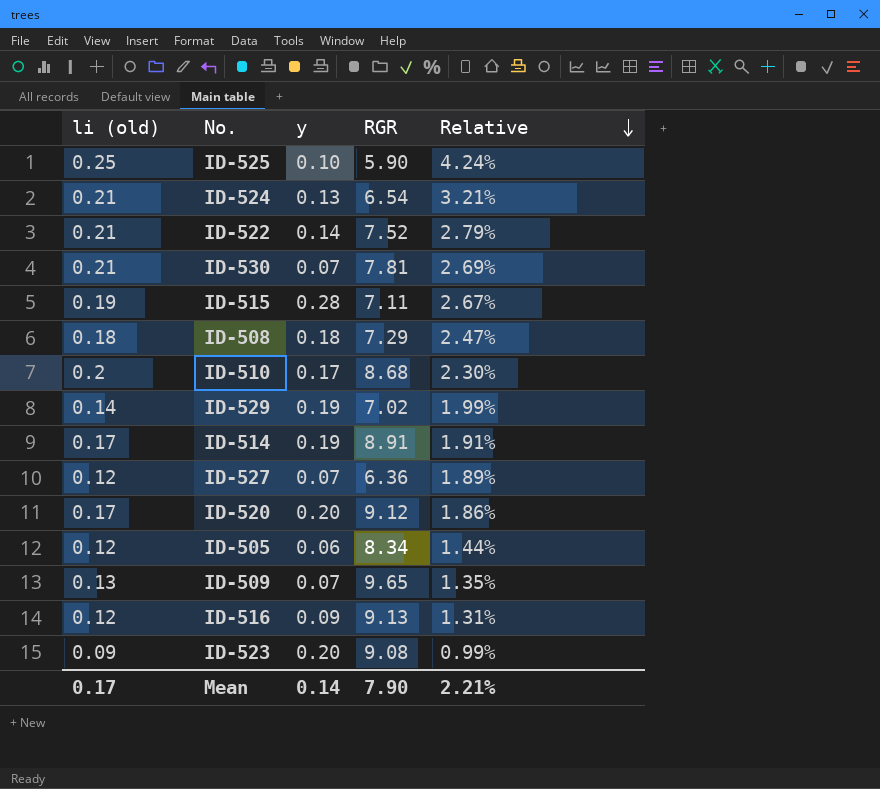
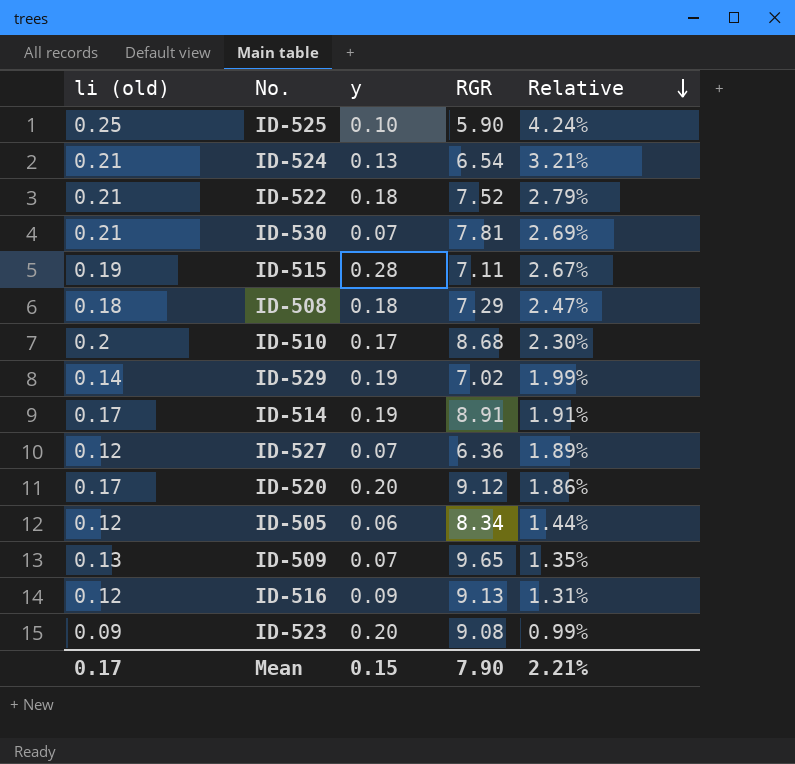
ID-522 | y: 0.14 -> 0.18
Mean | y: 0.14 -> 0.15

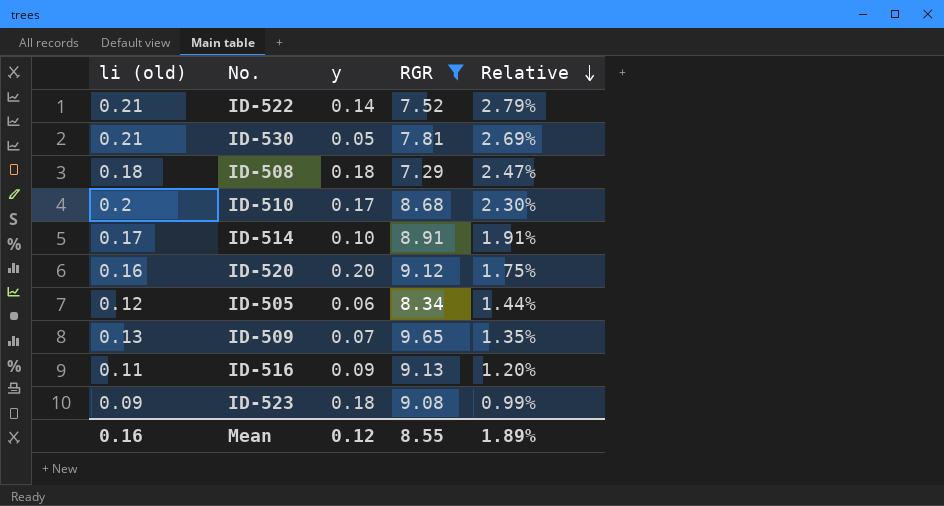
filter: none -> RGR >= 7.29
ID-522 | y: 0.18 -> 0.14
ID-530 | y: 0.07 -> 0.05
ID-514 | y: 0.19 -> 0.10
ID-520 | li (old): 0.17 -> 0.16
ID-520 | Relative: 1.86% -> 1.75%
ID-516 | li (old): 0.12 -> 0.11
ID-516 | Relative: 1.31% -> 1.20%
ID-523 | y: 0.20 -> 0.18
Mean | li (old): 0.17 -> 0.16
Mean | y: 0.15 -> 0.12
Mean | RGR: 7.90 -> 8.55
Mean | Relative: 2.21% -> 1.89%

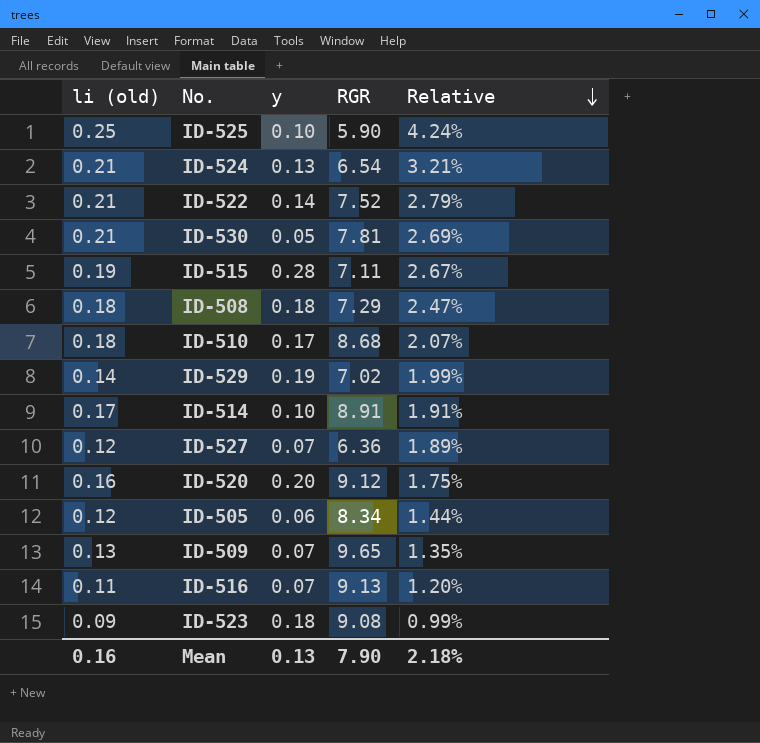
filter: RGR >= 7.29 -> none
ID-510 | li (old): 0.2 -> 0.18
ID-510 | Relative: 2.30% -> 2.07%
ID-516 | y: 0.09 -> 0.07
Mean | y: 0.12 -> 0.13
Mean | RGR: 8.55 -> 7.90
Mean | Relative: 1.89% -> 2.18%

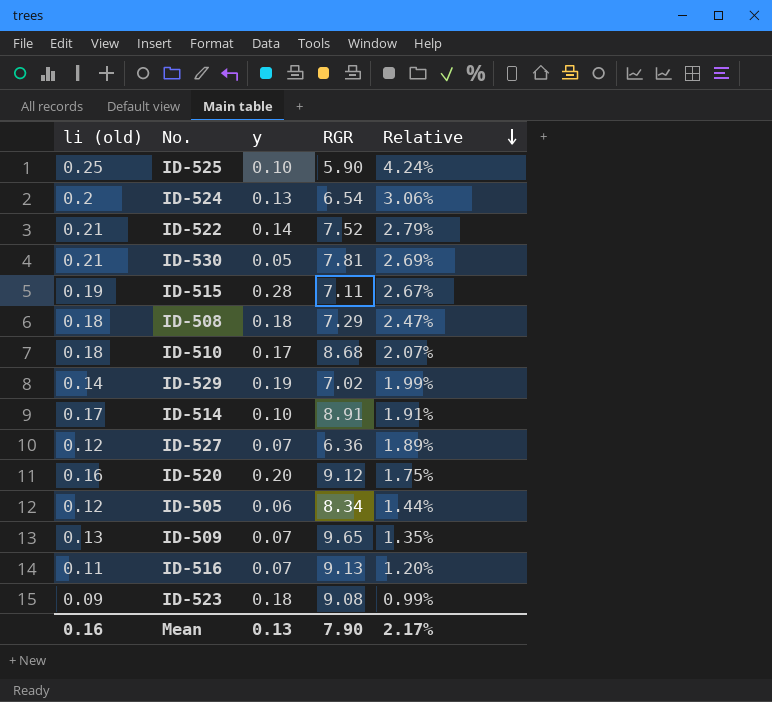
ID-524 | li (old): 0.21 -> 0.2
ID-524 | Relative: 3.21% -> 3.06%
Mean | Relative: 2.18% -> 2.17%

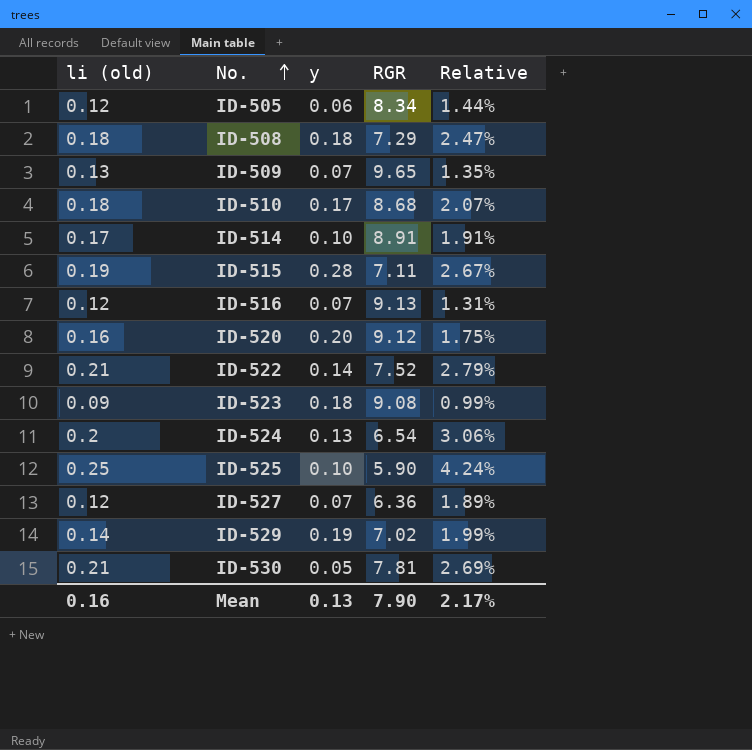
row order: Relative descending -> No. ascending
ID-516 | li (old): 0.11 -> 0.12
ID-516 | Relative: 1.20% -> 1.31%

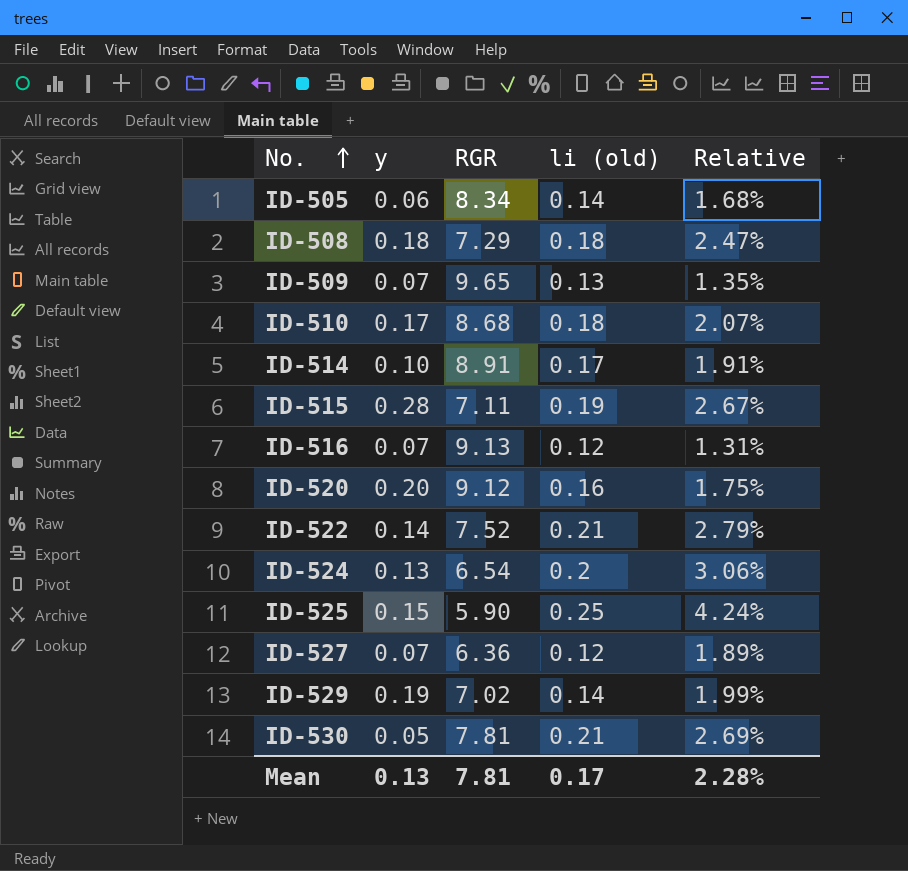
column li (old) | position: 1 -> 4
row ID-523: 0.09 | 0.18 | 9.08 | 0.99% -> none
ID-505 | li (old): 0.12 -> 0.14
ID-505 | Relative: 1.44% -> 1.68%
ID-525 | y: 0.10 -> 0.15
Mean | RGR: 7.90 -> 7.81
Mean | li (old): 0.16 -> 0.17
Mean | Relative: 2.17% -> 2.28%

